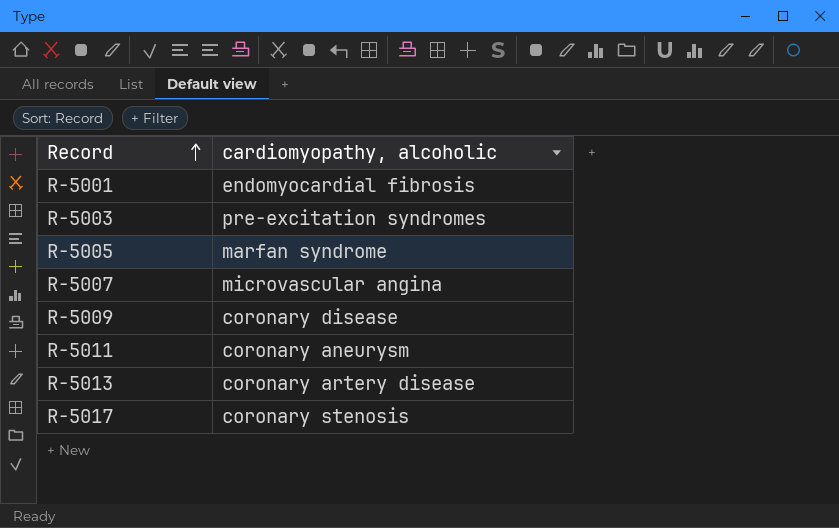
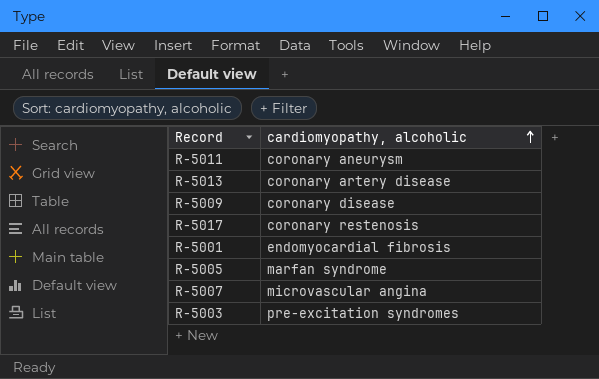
row order: Record ascending -> cardiomyopathy, alcoholic ascending
R-5017 | cardiomyopathy, alcoholic: coronary stenosis -> coronary restenosis

